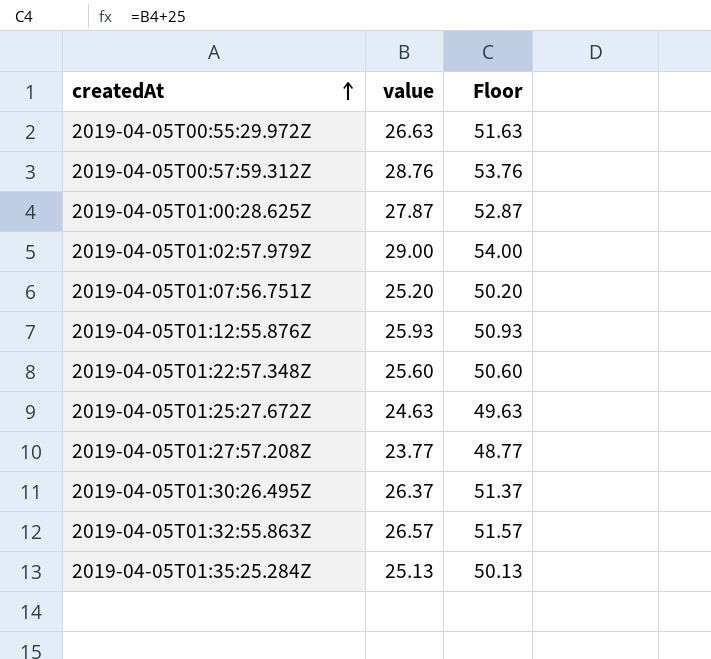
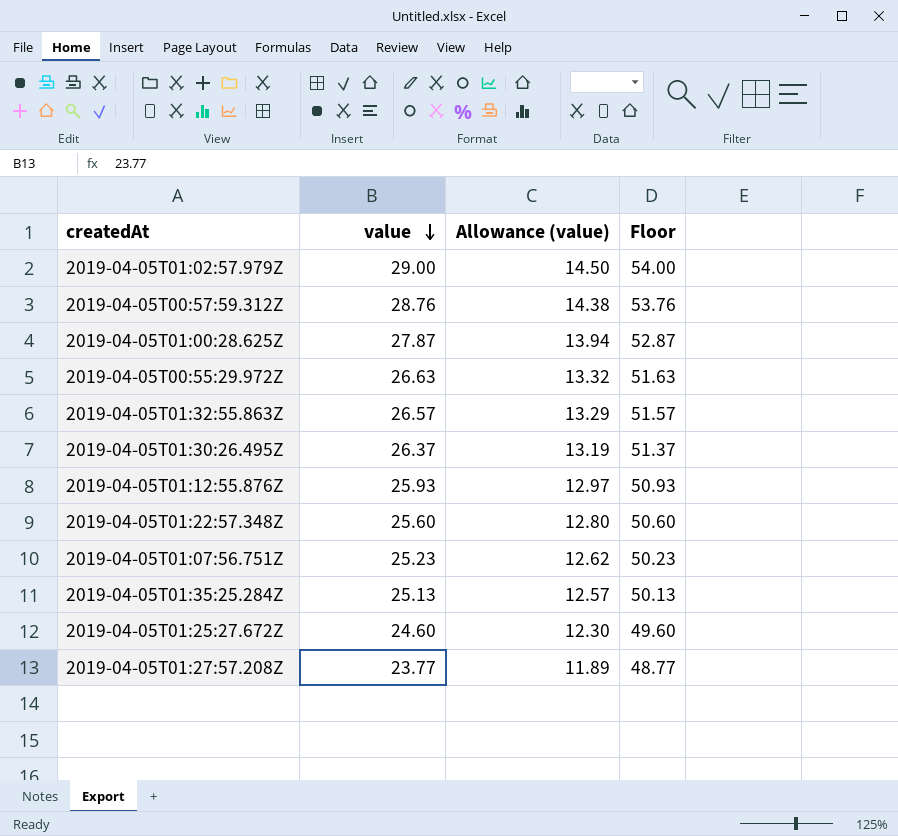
row order: createdAt ascending -> value descending
column Allowance (value) | formula: none -> [value] * 0.5
2019-04-05T01:07:56.751Z | value: 25.20 -> 25.23
2019-04-05T01:07:56.751Z | Floor: 50.20 -> 50.23
2019-04-05T01:25:27.672Z | value: 24.63 -> 24.60
2019-04-05T01:25:27.672Z | Floor: 49.63 -> 49.60

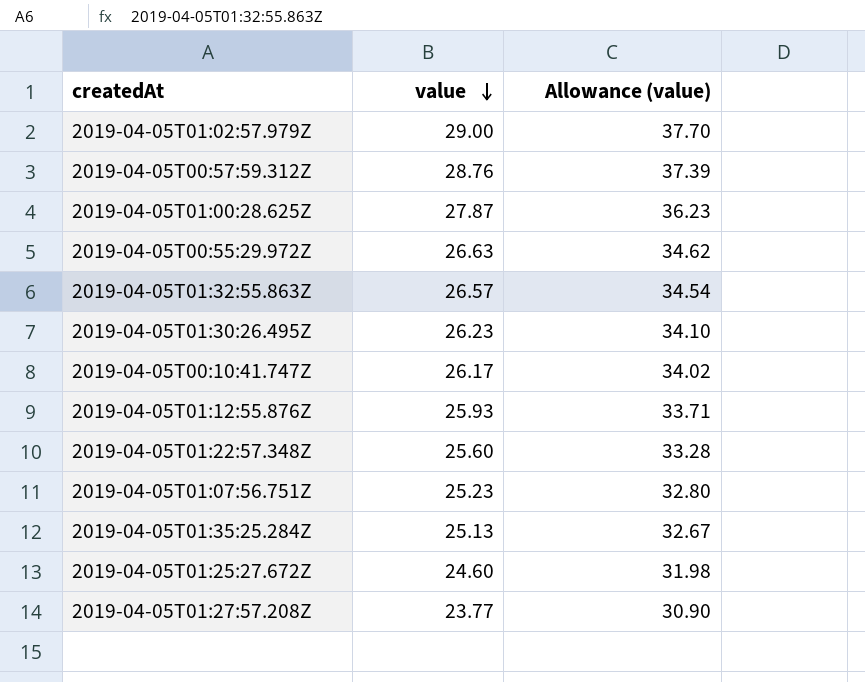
column Floor | formula: [value] + 25 -> none
column Allowance (value) | formula: [value] * 0.5 -> [value] * 1.3
2019-04-05T01:30:26.495Z | value: 26.37 -> 26.23
row 2019-04-05T00:10:41.747Z: none -> 26.17 | 34.02

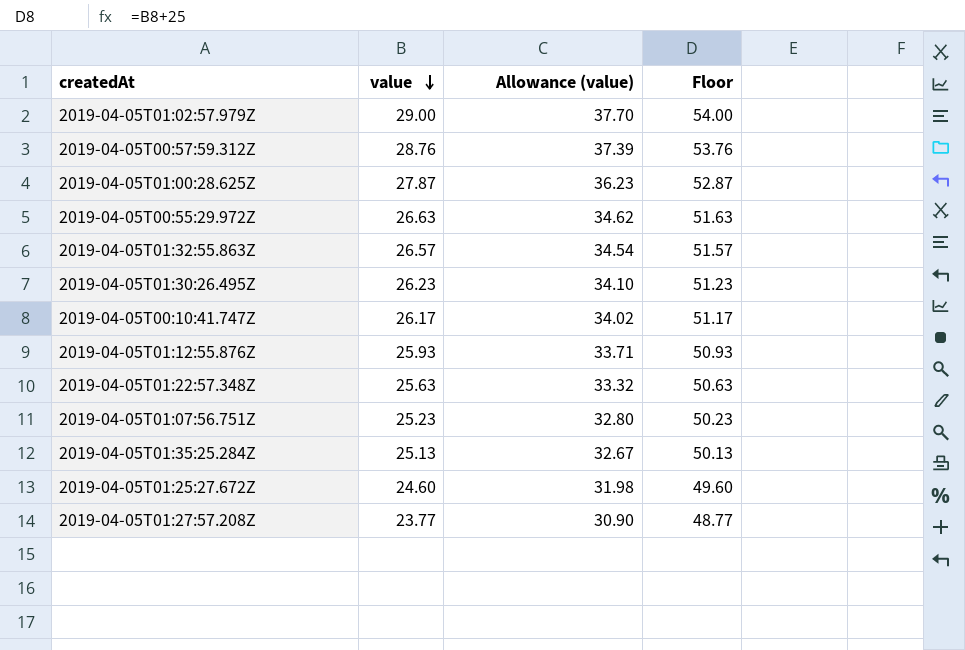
column Floor | formula: none -> [value] + 25
2019-04-05T01:22:57.348Z | value: 25.60 -> 25.63
2019-04-05T01:22:57.348Z | Allowance (value): 33.28 -> 33.32

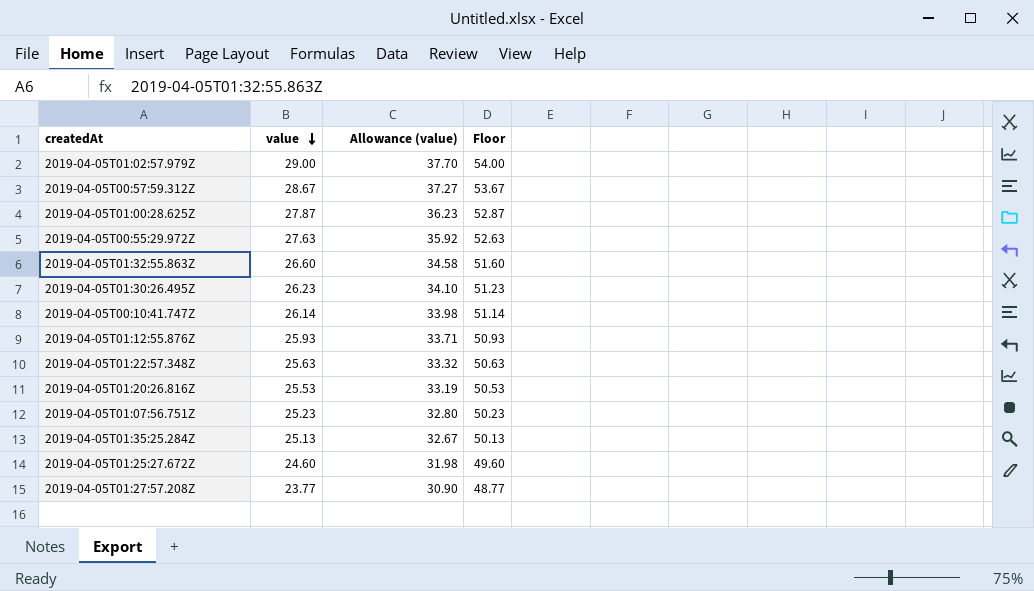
2019-04-05T00:57:59.312Z | value: 28.76 -> 28.67
2019-04-05T00:57:59.312Z | Allowance (value): 37.39 -> 37.27
2019-04-05T00:57:59.312Z | Floor: 53.76 -> 53.67
2019-04-05T00:55:29.972Z | value: 26.63 -> 27.63
2019-04-05T00:55:29.972Z | Allowance (value): 34.62 -> 35.92
2019-04-05T00:55:29.972Z | Floor: 51.63 -> 52.63
2019-04-05T01:32:55.863Z | value: 26.57 -> 26.60
2019-04-05T01:32:55.863Z | Allowance (value): 34.54 -> 34.58
2019-04-05T01:32:55.863Z | Floor: 51.57 -> 51.60
2019-04-05T00:10:41.747Z | value: 26.17 -> 26.14
2019-04-05T00:10:41.747Z | Allowance (value): 34.02 -> 33.98
2019-04-05T00:10:41.747Z | Floor: 51.17 -> 51.14
row 2019-04-05T01:20:26.816Z: none -> 25.53 | 33.19 | 50.53

